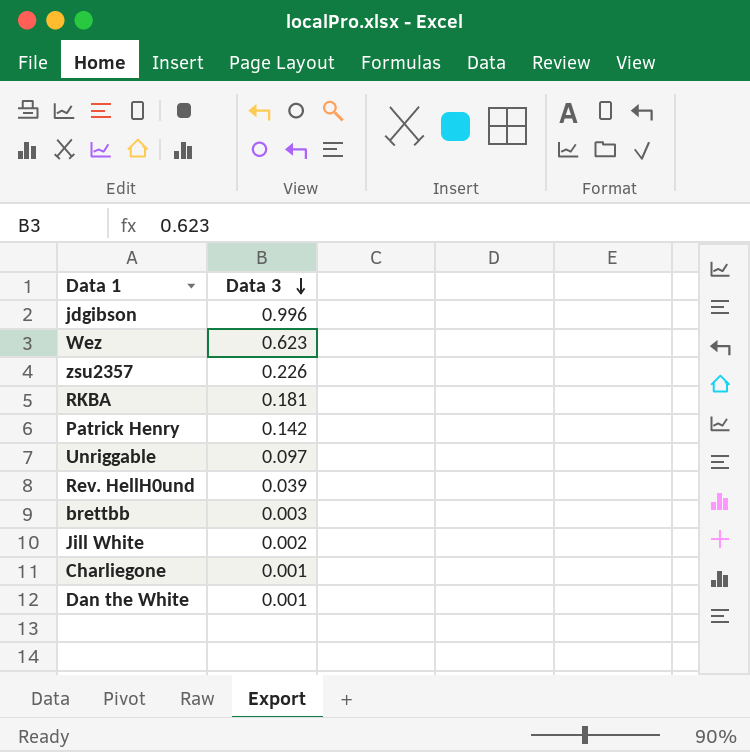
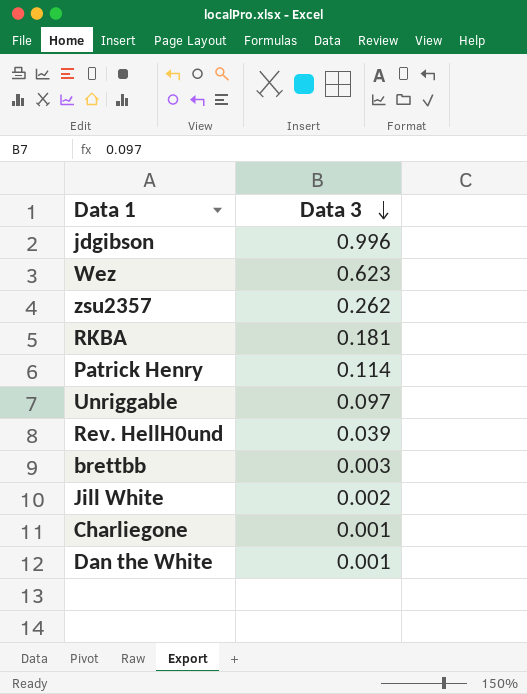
zsu2357 | Data 3: 0.226 -> 0.262
Patrick Henry | Data 3: 0.142 -> 0.114

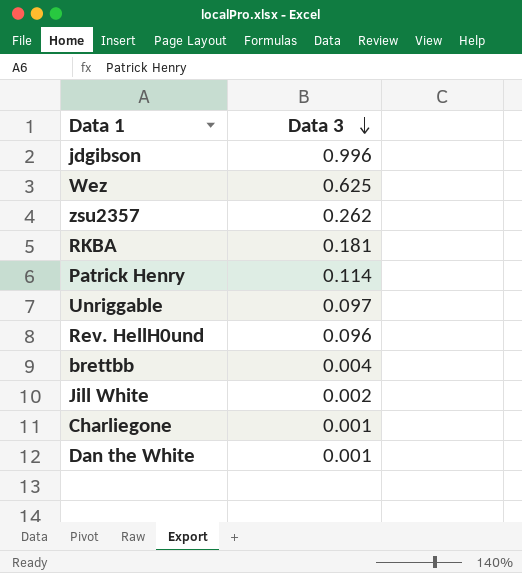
Wez | Data 3: 0.623 -> 0.625
Rev. HellH0und | Data 3: 0.039 -> 0.096
brettbb | Data 3: 0.003 -> 0.004

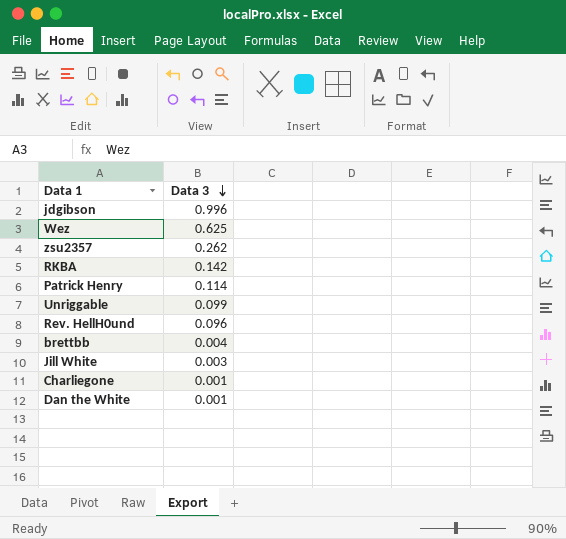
RKBA | Data 3: 0.181 -> 0.142
Unriggable | Data 3: 0.097 -> 0.099
Jill White | Data 3: 0.002 -> 0.003

